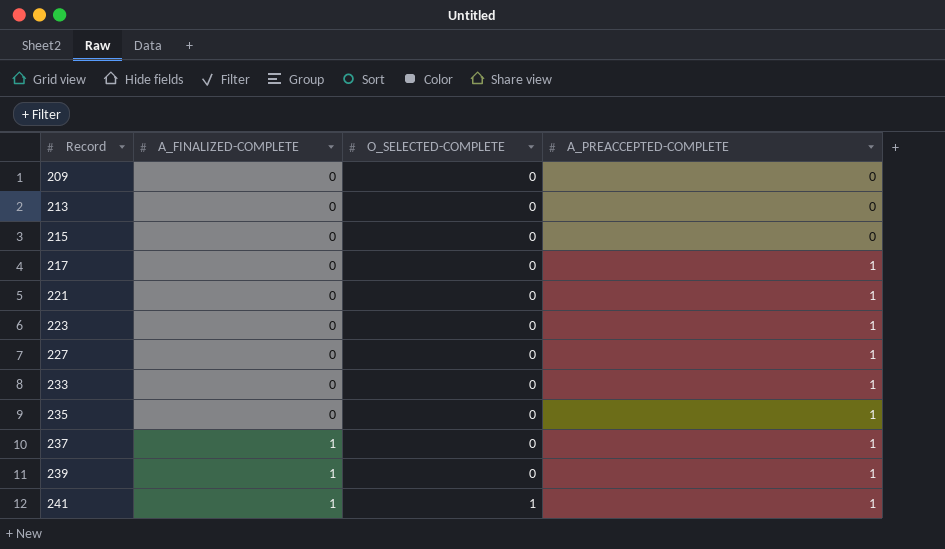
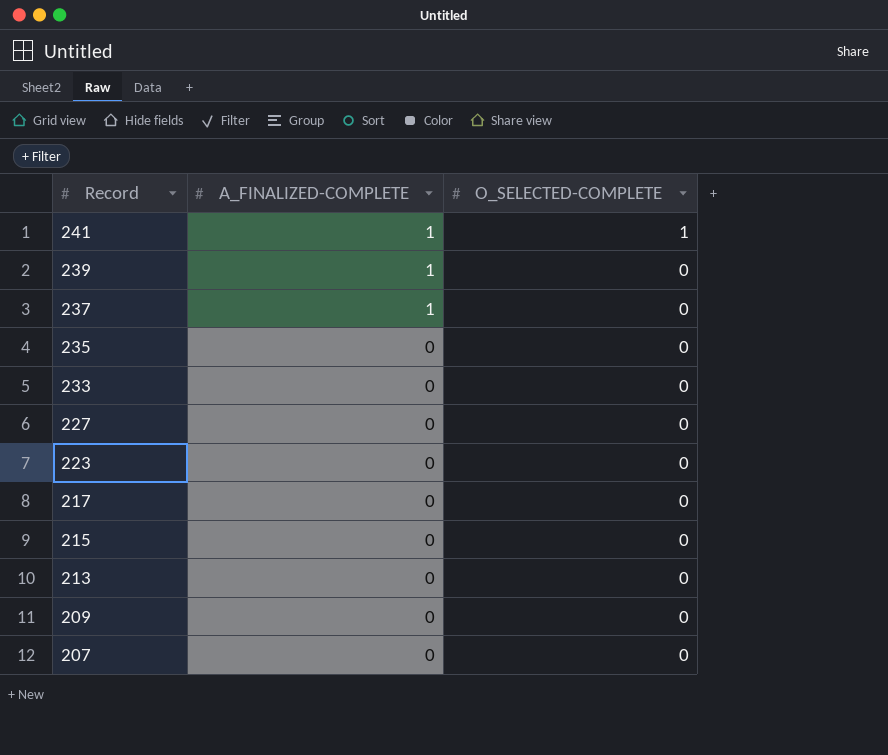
row order: Record ascending -> Record descending
column A_PREACCEPTED-COMPLETE | position: 4 -> none
row 221: 0 | 0 | 1 -> none
row 207: none -> 0 | 0

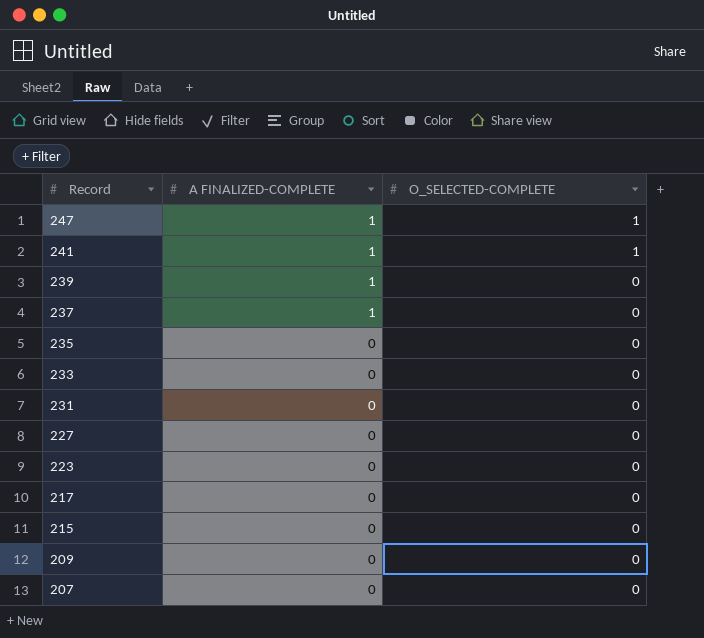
column name: A_FINALIZED-COMPLETE -> A FINALIZED-COMPLETE
row 213: 0 | 0 -> none
row 247: none -> 1 | 1
row 231: none -> 0 | 0

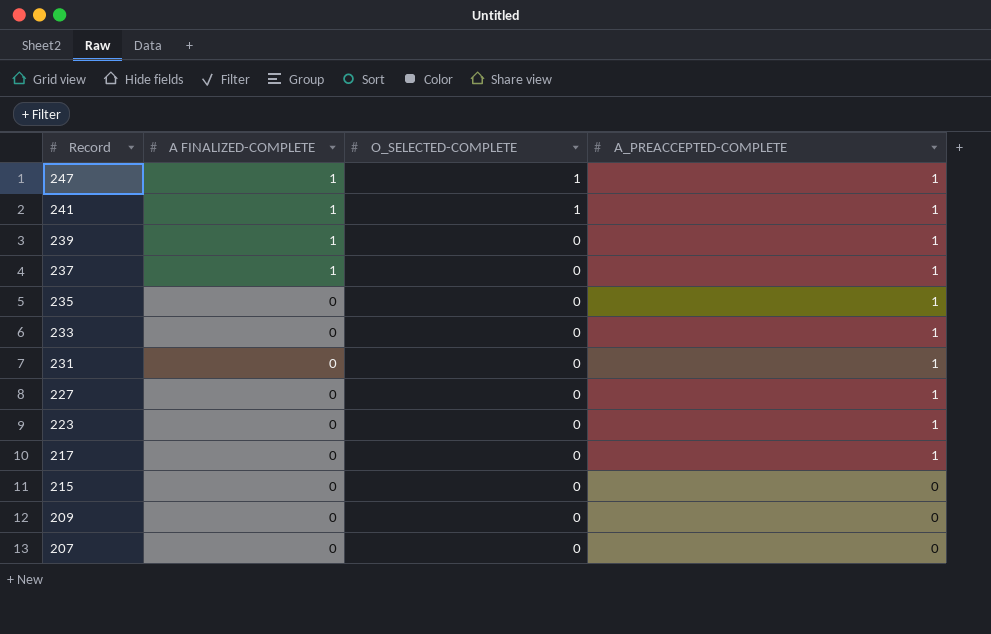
column A_PREACCEPTED-COMPLETE | position: none -> 4

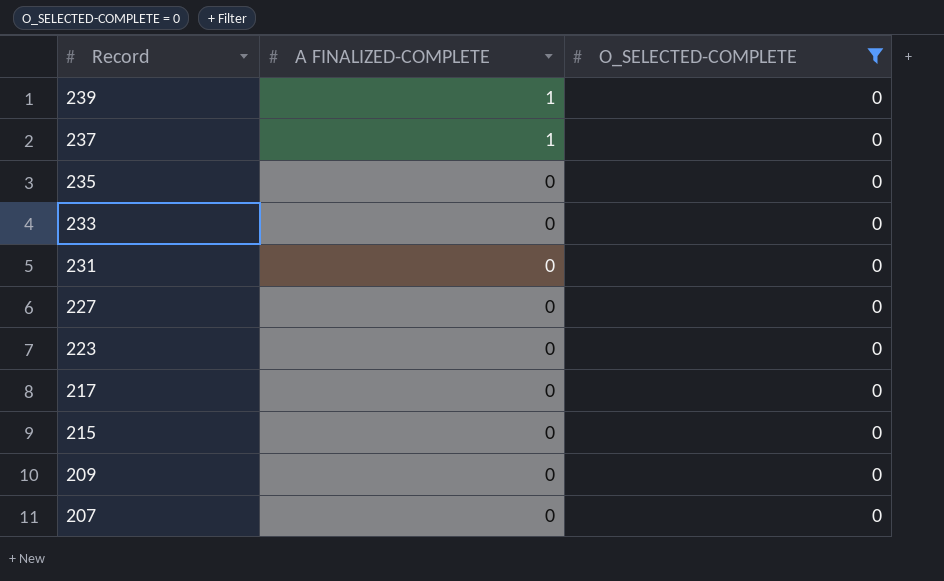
filter: none -> O_SELECTED-COMPLETE = 0
column A_PREACCEPTED-COMPLETE | position: 4 -> none

